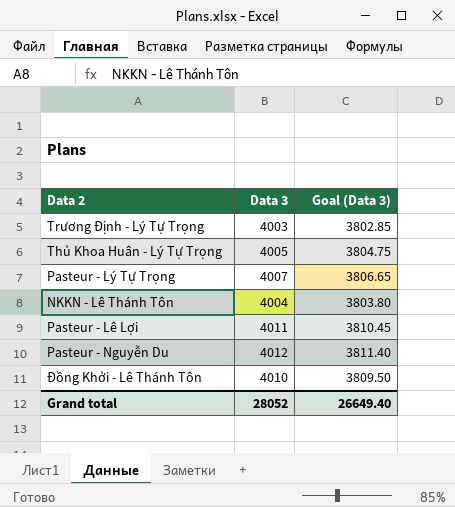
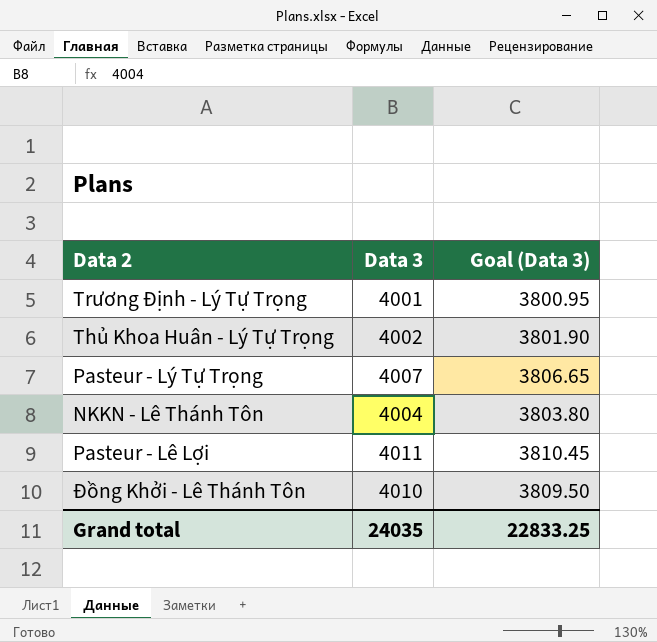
row Pasteur - Nguyễn Du: 4012 | 3811.40 -> none
Trương Định - Lý Tự Trọng | Data 3: 4003 -> 4001
Trương Định - Lý Tự Trọng | Goal (Data 3): 3802.85 -> 3800.95
Thủ Khoa Huân - Lý Tự Trọng | Data 3: 4005 -> 4002
Thủ Khoa Huân - Lý Tự Trọng | Goal (Data 3): 3804.75 -> 3801.90
Grand total | Data 3: 28052 -> 24035
Grand total | Goal (Data 3): 26649.40 -> 22833.25

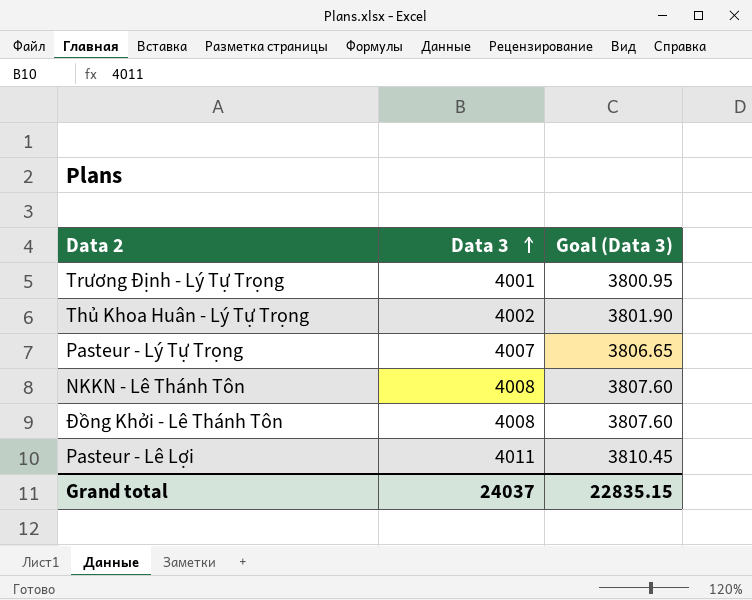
row order: none -> Data 3 ascending
NKKN - Lê Thánh Tôn | Data 3: 4004 -> 4008
NKKN - Lê Thánh Tôn | Goal (Data 3): 3803.80 -> 3807.60
Đồng Khởi - Lê Thánh Tôn | Data 3: 4010 -> 4008
Đồng Khởi - Lê Thánh Tôn | Goal (Data 3): 3809.50 -> 3807.60
Grand total | Data 3: 24035 -> 24037
Grand total | Goal (Data 3): 22833.25 -> 22835.15

